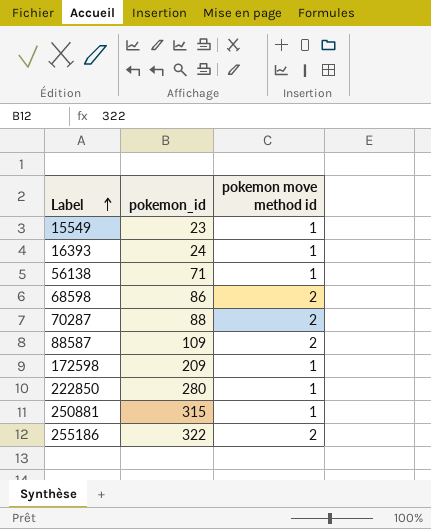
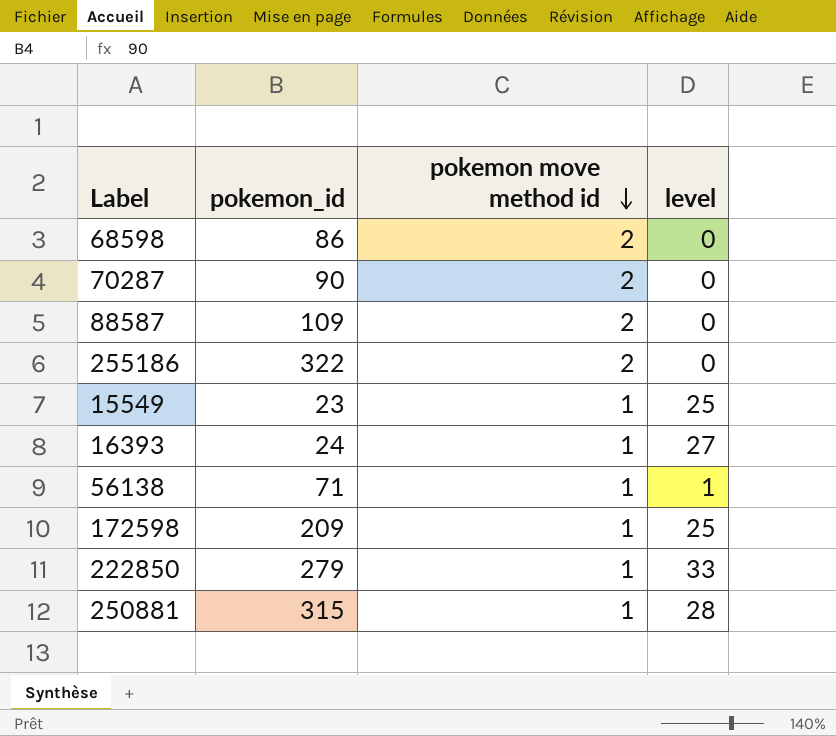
row order: Label ascending -> pokemon move method id descending
column level | position: none -> 4
70287 | pokemon_id: 88 -> 90
222850 | pokemon_id: 280 -> 279

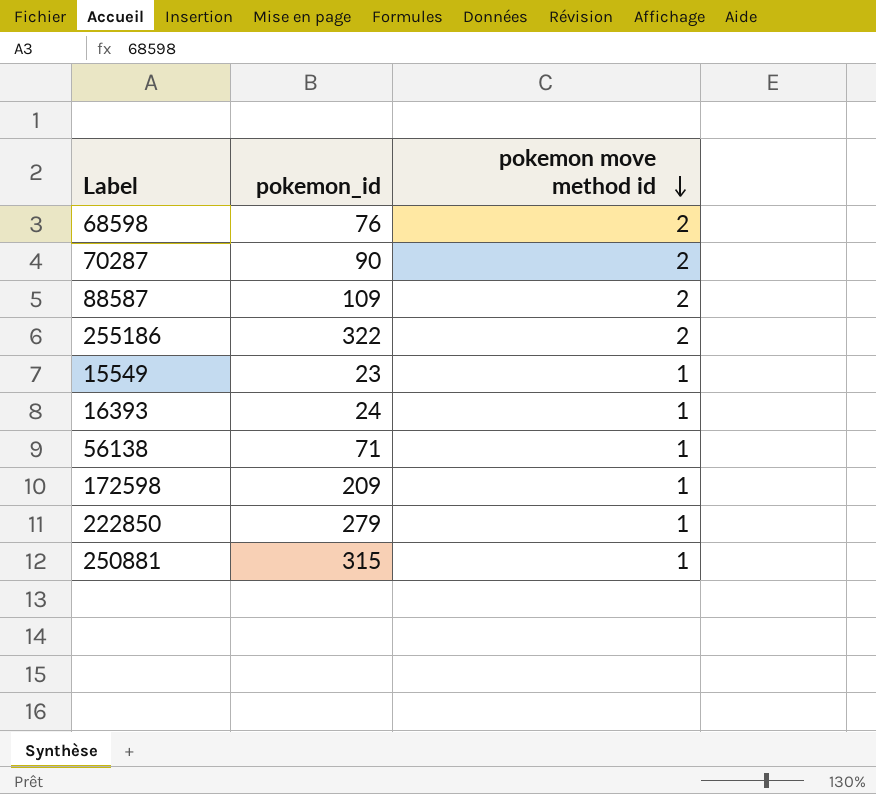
column level | position: 4 -> none
68598 | pokemon_id: 86 -> 76

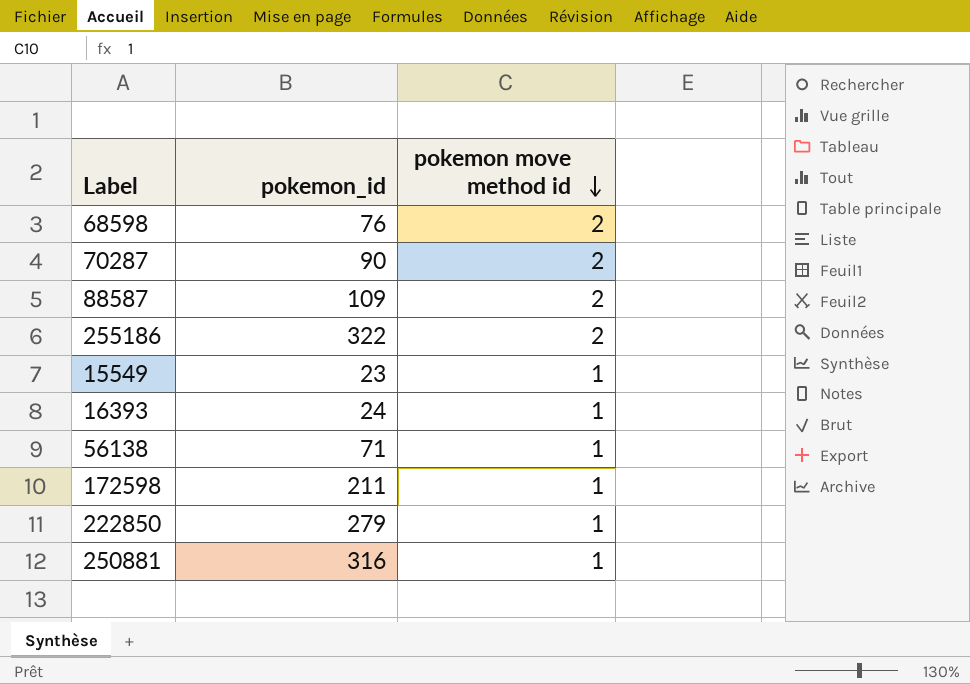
172598 | pokemon_id: 209 -> 211
250881 | pokemon_id: 315 -> 316

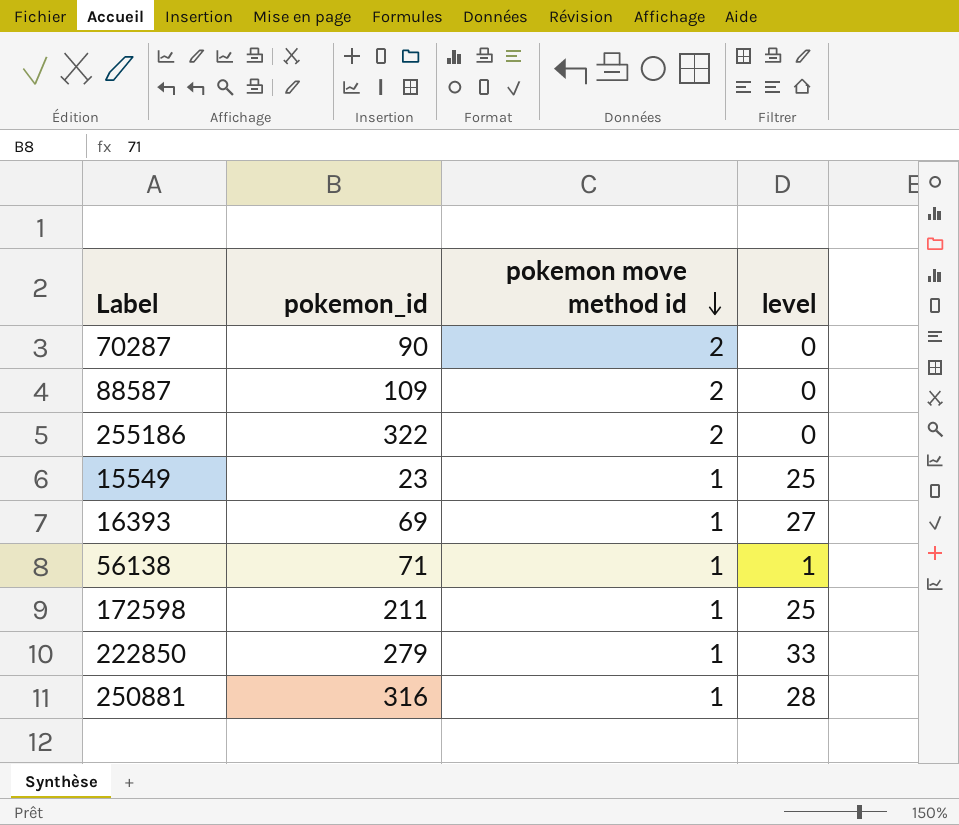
column level | position: none -> 4
row 68598: 76 | 2 -> none
16393 | pokemon_id: 24 -> 69

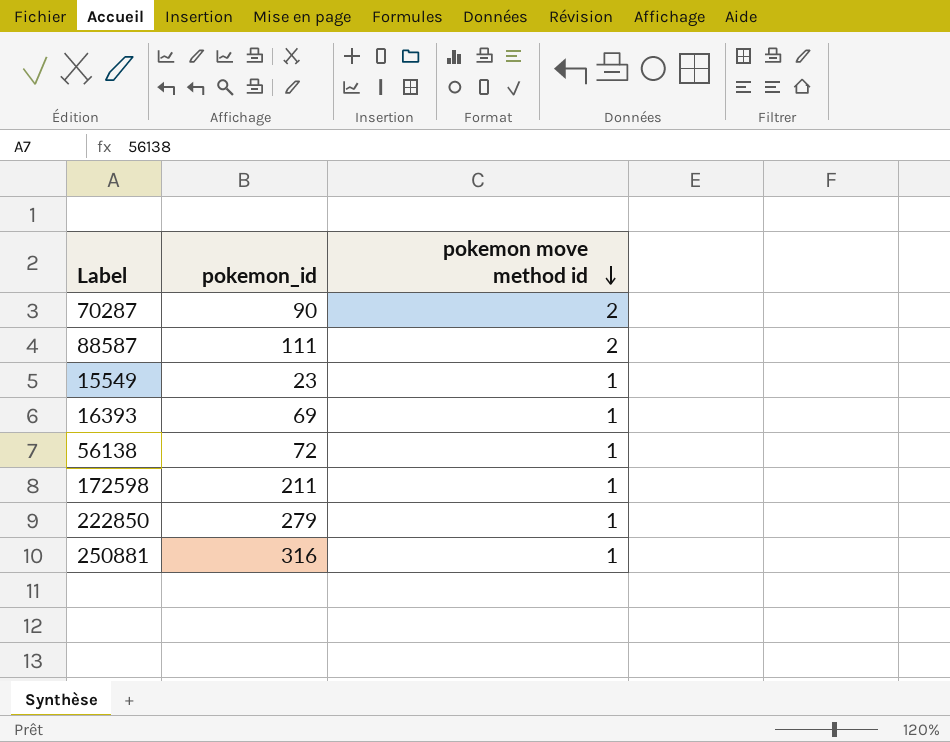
column level | position: 4 -> none
row 255186: 322 | 2 | 0 -> none
88587 | pokemon_id: 109 -> 111
56138 | pokemon_id: 71 -> 72

